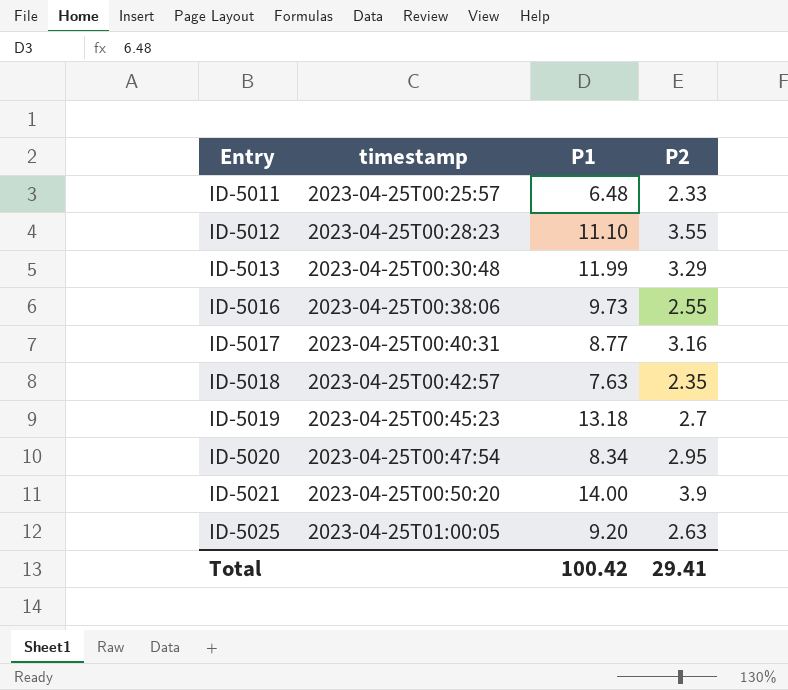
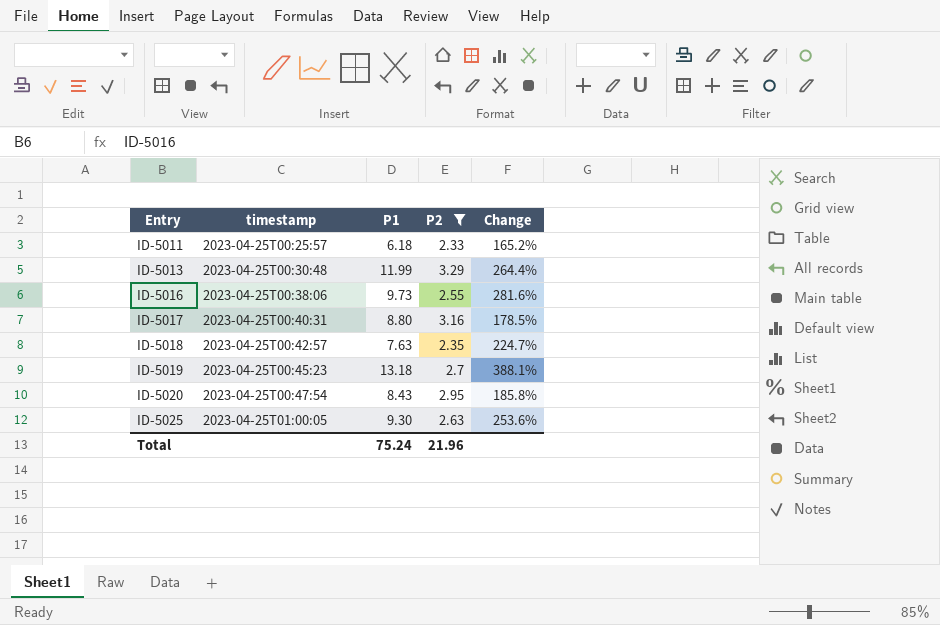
filter: none -> P2 <= 3.29
column Change | formula: none -> ([P1] - [P2]) / [P2]
ID-5011 | P1: 6.48 -> 6.18
ID-5017 | P1: 8.77 -> 8.80
ID-5020 | P1: 8.34 -> 8.43
ID-5025 | P1: 9.20 -> 9.30
Total | P1: 100.42 -> 75.24
Total | P2: 29.41 -> 21.96

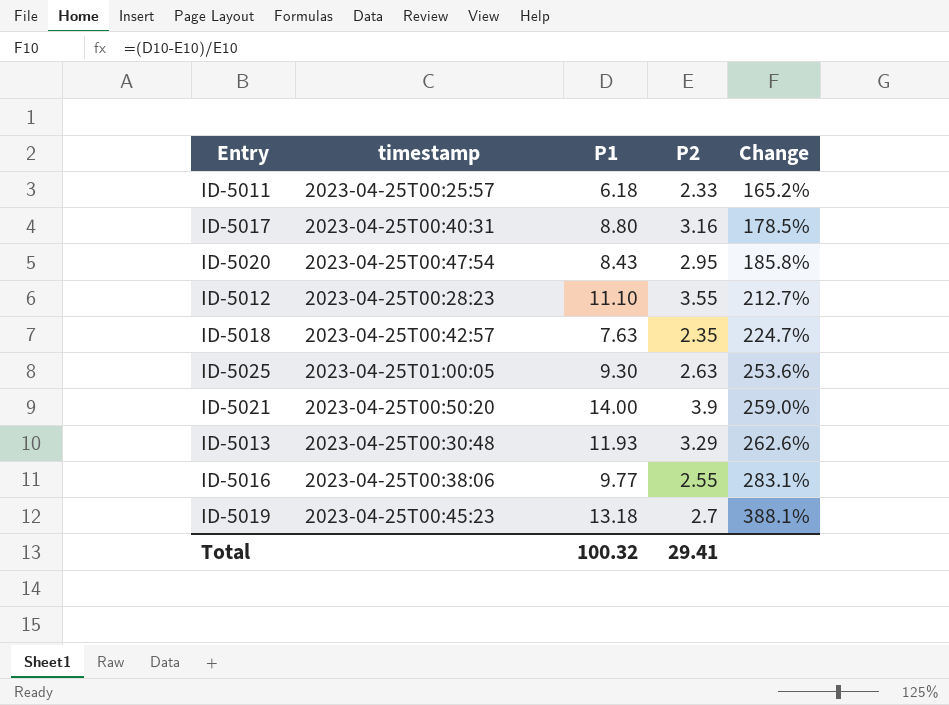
filter: P2 <= 3.29 -> none
row order: Entry ascending -> Change ascending
ID-5013 | P1: 11.99 -> 11.93
ID-5013 | Change: 264.4% -> 262.6%
ID-5016 | P1: 9.73 -> 9.77
ID-5016 | Change: 281.6% -> 283.1%
Total | P1: 75.24 -> 100.32
Total | P2: 21.96 -> 29.41

